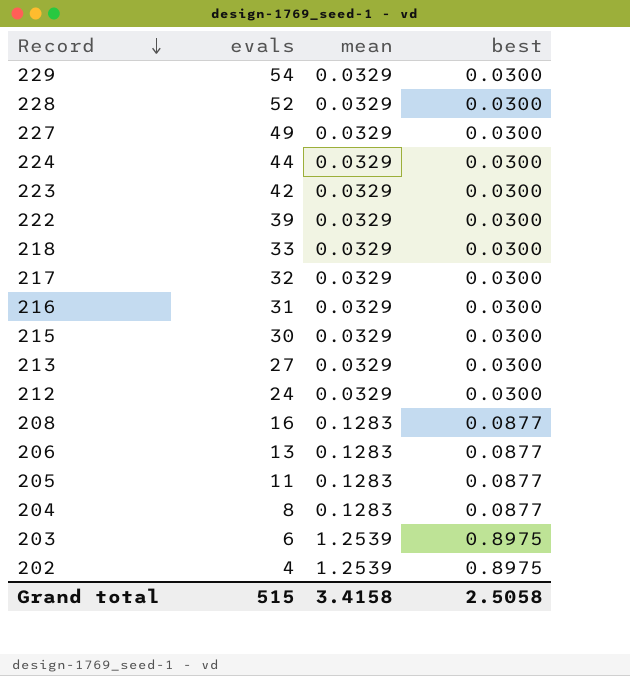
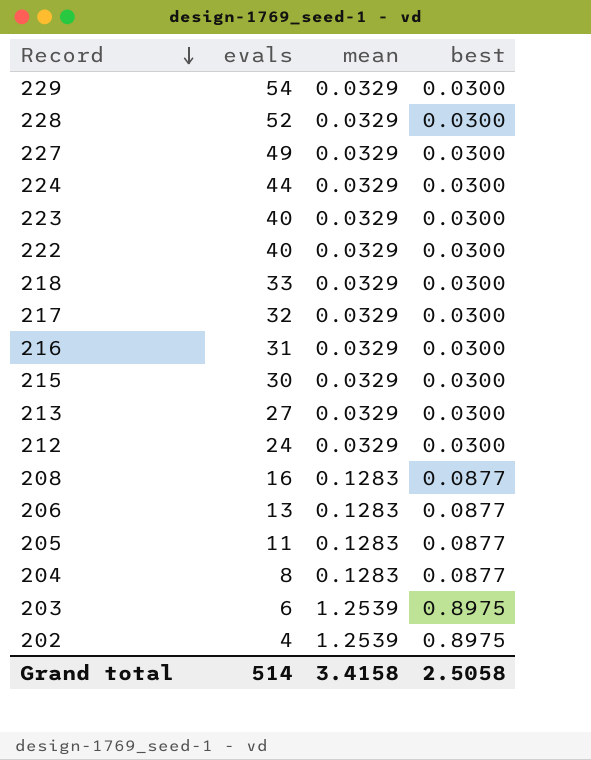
223 | evals: 42 -> 40
222 | evals: 39 -> 40
Grand total | evals: 515 -> 514

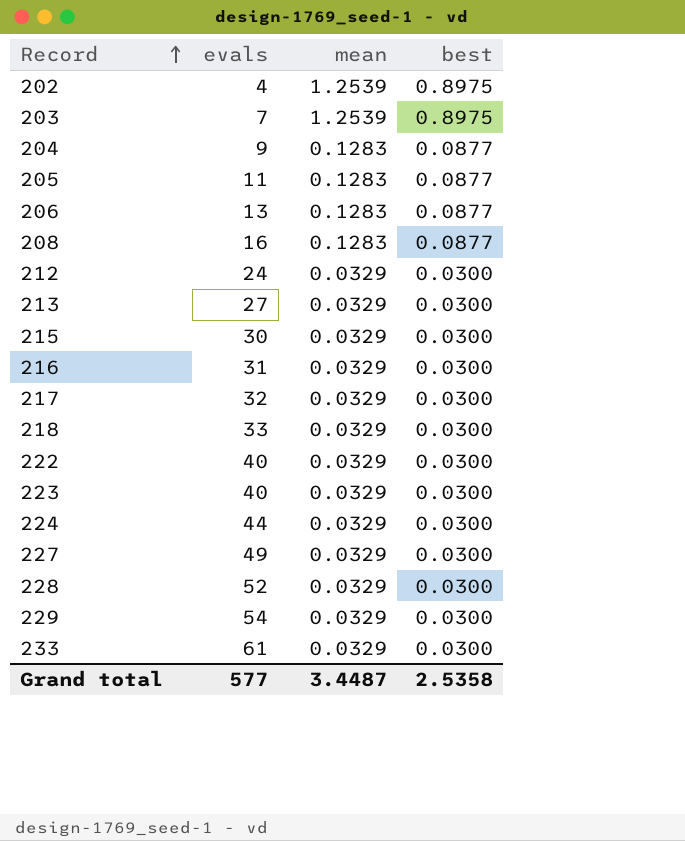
row order: Record descending -> Record ascending
203 | evals: 6 -> 7
204 | evals: 8 -> 9
row 233: none -> 61 | 0.0329 | 0.0300
Grand total | evals: 514 -> 577
Grand total | mean: 3.4158 -> 3.4487
Grand total | best: 2.5058 -> 2.5358

